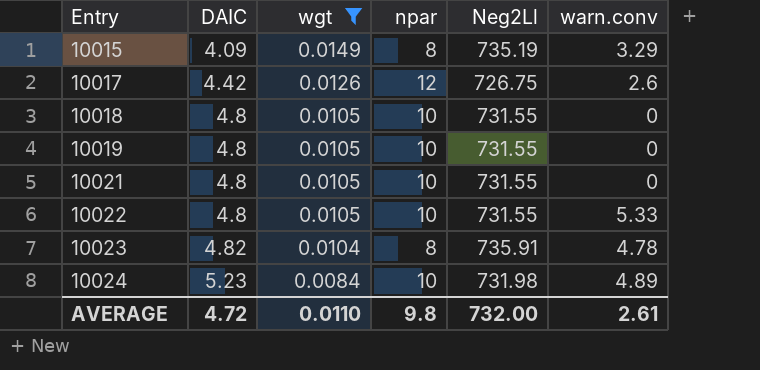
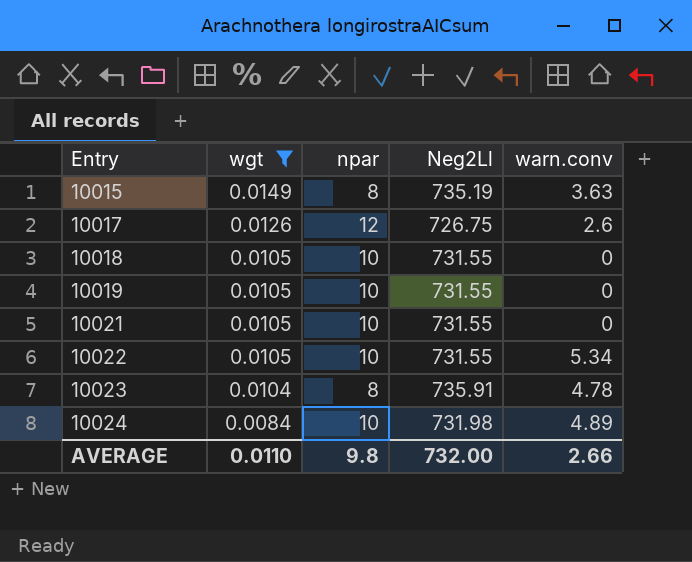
column DAIC | position: 2 -> none
10015 | warn.conv: 3.29 -> 3.63
10022 | warn.conv: 5.33 -> 5.34
AVERAGE | warn.conv: 2.61 -> 2.66

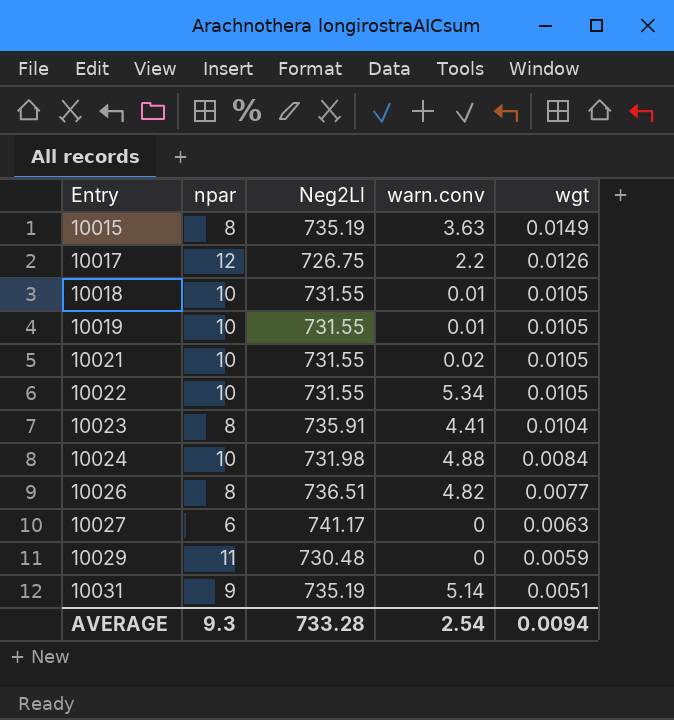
filter: wgt >= 0.0084 -> none
column wgt | position: 2 -> 5
10017 | warn.conv: 2.6 -> 2.2
10018 | warn.conv: 0 -> 0.01
10019 | warn.conv: 0 -> 0.01
10021 | warn.conv: 0 -> 0.02
10023 | warn.conv: 4.78 -> 4.41
10024 | warn.conv: 4.89 -> 4.88
AVERAGE | npar: 9.8 -> 9.3
AVERAGE | Neg2Ll: 732.00 -> 733.28
AVERAGE | warn.conv: 2.66 -> 2.54
AVERAGE | wgt: 0.0110 -> 0.0094

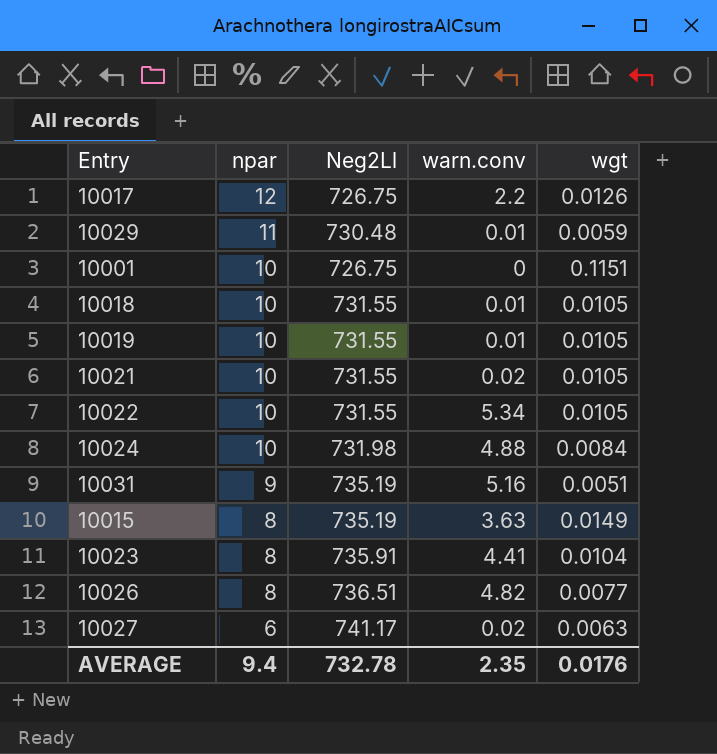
row order: Entry ascending -> npar descending
10029 | warn.conv: 0 -> 0.01
row 10001: none -> 10 | 726.75 | 0 | 0.1151
10031 | warn.conv: 5.14 -> 5.16
10027 | warn.conv: 0 -> 0.02
AVERAGE | npar: 9.3 -> 9.4
AVERAGE | Neg2Ll: 733.28 -> 732.78
AVERAGE | warn.conv: 2.54 -> 2.35
AVERAGE | wgt: 0.0094 -> 0.0176

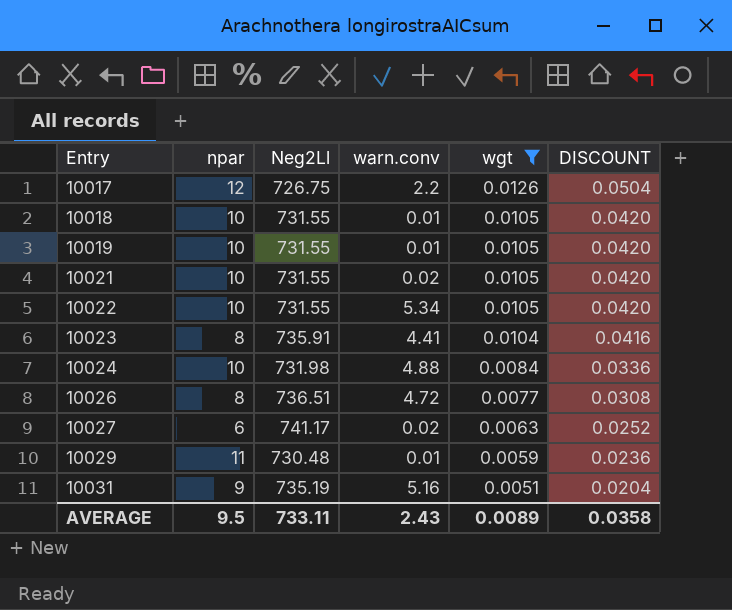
filter: none -> wgt <= 0.0126
row order: npar descending -> Entry ascending
column DISCOUNT | formula: none -> [wgt] * 4
10026 | warn.conv: 4.82 -> 4.72
AVERAGE | npar: 9.4 -> 9.5
AVERAGE | Neg2Ll: 732.78 -> 733.11
AVERAGE | warn.conv: 2.35 -> 2.43
AVERAGE | wgt: 0.0176 -> 0.0089

